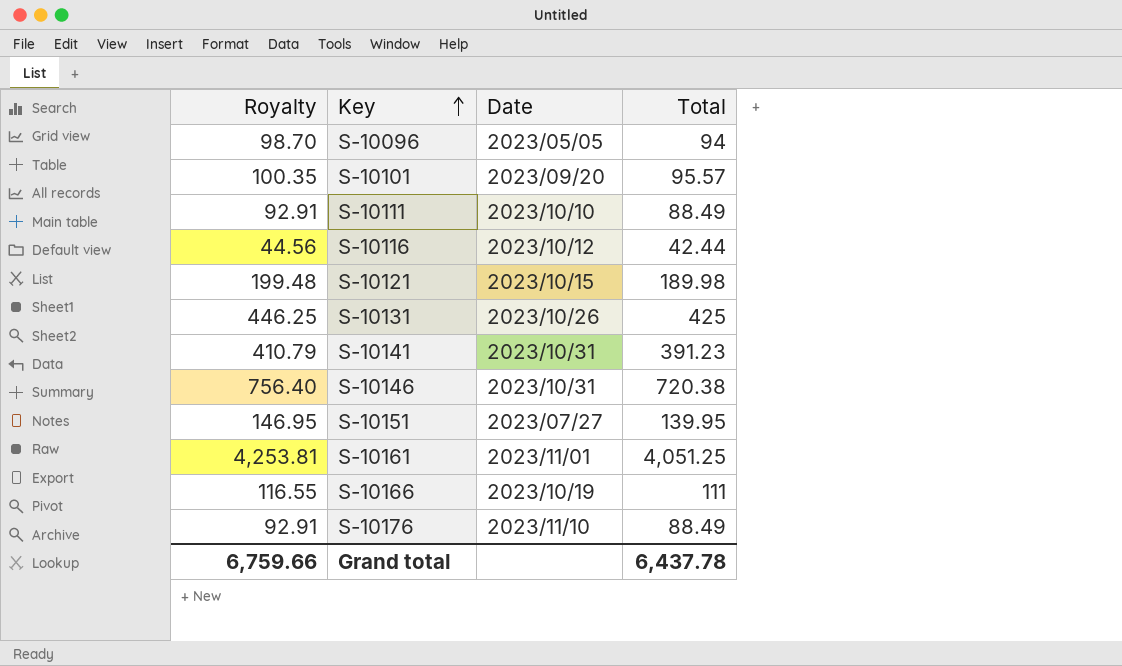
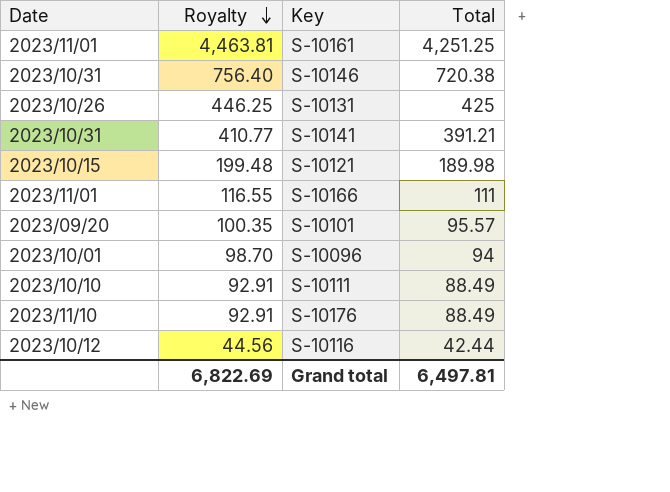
row order: Key ascending -> Royalty descending
column Date | position: 3 -> 1
row S-10151: 146.95 | 2023/07/27 | 139.95 -> none
S-10161 | Royalty: 4,253.81 -> 4,463.81
S-10161 | Total: 4,051.25 -> 4,251.25
S-10141 | Royalty: 410.79 -> 410.77
S-10141 | Total: 391.23 -> 391.21
S-10166 | Date: 2023/10/19 -> 2023/11/01
S-10096 | Date: 2023/05/05 -> 2023/10/01
Grand total | Royalty: 6,759.66 -> 6,822.69
Grand total | Total: 6,437.78 -> 6,497.81

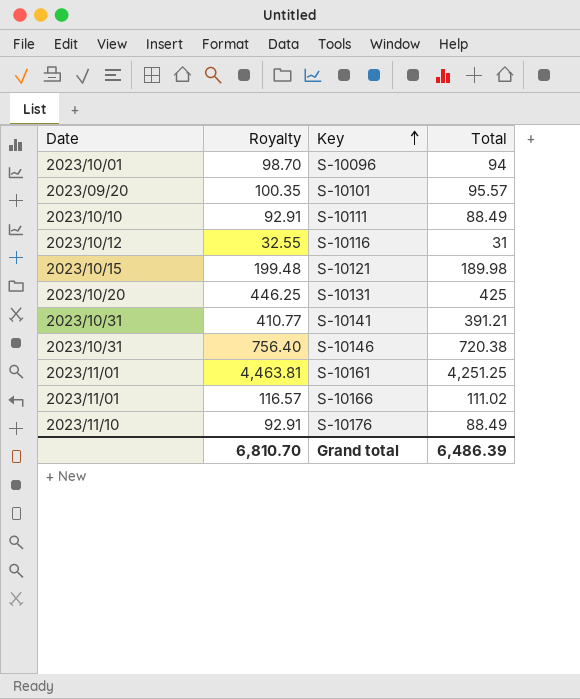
row order: Royalty descending -> Key ascending
S-10116 | Royalty: 44.56 -> 32.55
S-10116 | Total: 42.44 -> 31
S-10131 | Date: 2023/10/26 -> 2023/10/20
S-10166 | Royalty: 116.55 -> 116.57
S-10166 | Total: 111 -> 111.02
Grand total | Royalty: 6,822.69 -> 6,810.70
Grand total | Total: 6,497.81 -> 6,486.39

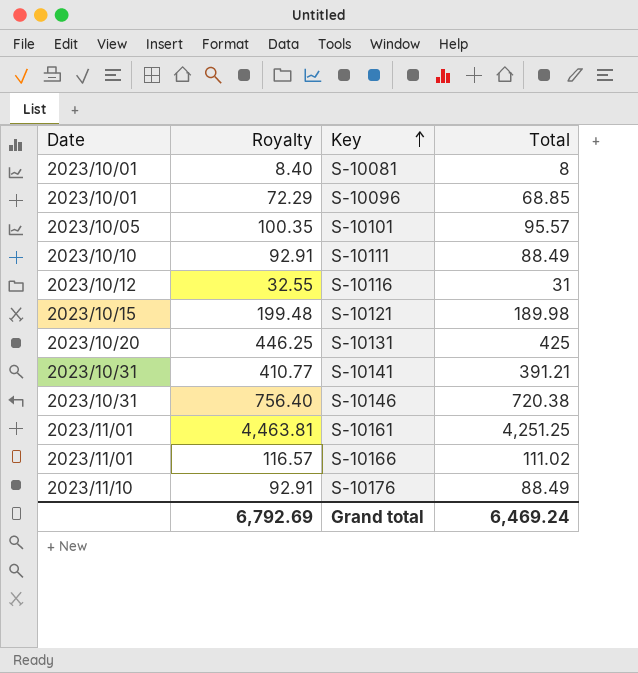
row S-10081: none -> 2023/10/01 | 8.40 | 8
S-10096 | Royalty: 98.70 -> 72.29
S-10096 | Total: 94 -> 68.85
S-10101 | Date: 2023/09/20 -> 2023/10/05
Grand total | Royalty: 6,810.70 -> 6,792.69
Grand total | Total: 6,486.39 -> 6,469.24

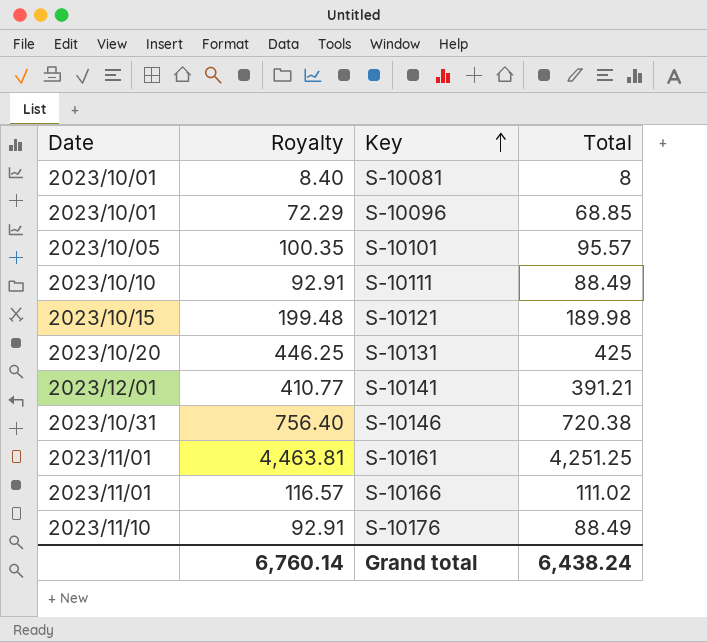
row S-10116: 2023/10/12 | 32.55 | 31 -> none
S-10141 | Date: 2023/10/31 -> 2023/12/01
Grand total | Royalty: 6,792.69 -> 6,760.14
Grand total | Total: 6,469.24 -> 6,438.24

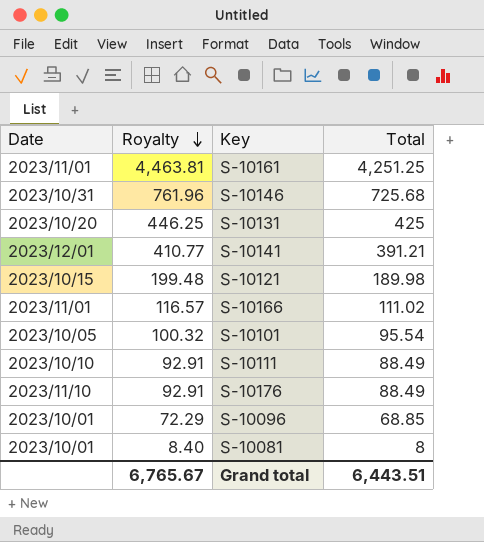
row order: Key ascending -> Royalty descending
S-10146 | Royalty: 756.40 -> 761.96
S-10146 | Total: 720.38 -> 725.68
S-10101 | Royalty: 100.35 -> 100.32
S-10101 | Total: 95.57 -> 95.54
Grand total | Royalty: 6,760.14 -> 6,765.67
Grand total | Total: 6,438.24 -> 6,443.51

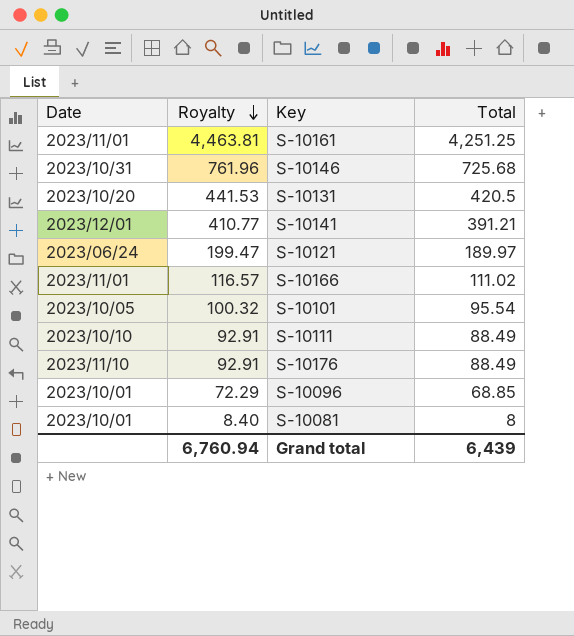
S-10131 | Royalty: 446.25 -> 441.53
S-10131 | Total: 425 -> 420.5
S-10121 | Date: 2023/10/15 -> 2023/06/24
S-10121 | Royalty: 199.48 -> 199.47
S-10121 | Total: 189.98 -> 189.97
Grand total | Royalty: 6,765.67 -> 6,760.94
Grand total | Total: 6,443.51 -> 6,439

